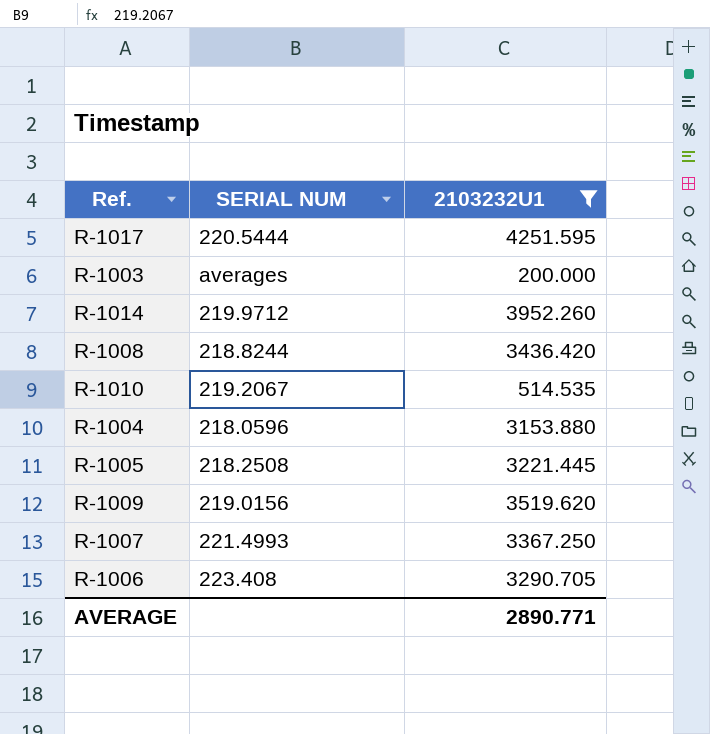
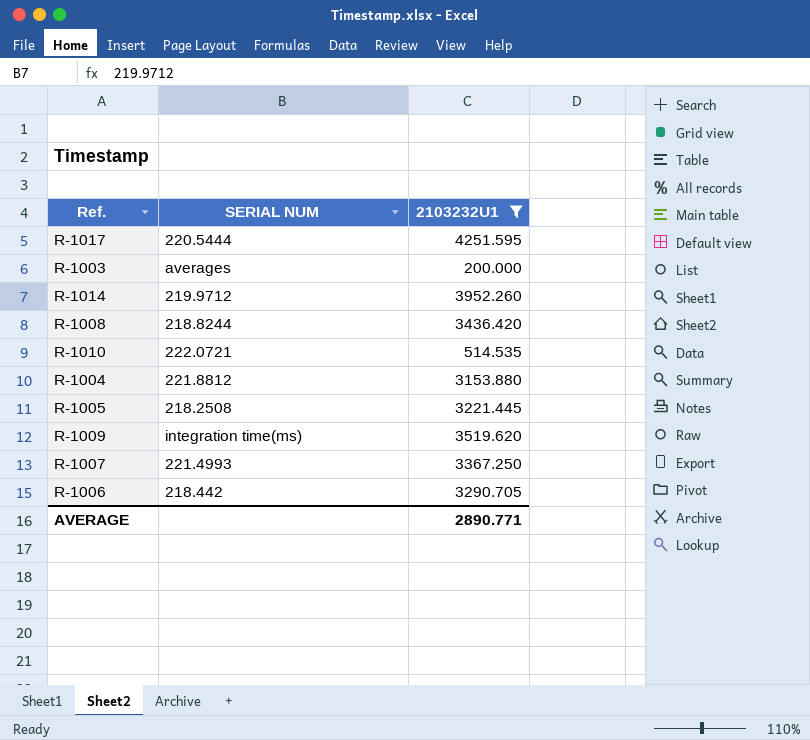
R-1010 | SERIAL NUM: 219.2067 -> 222.0721
R-1004 | SERIAL NUM: 218.0596 -> 221.8812
R-1009 | SERIAL NUM: 219.0156 -> integration time(ms)
R-1006 | SERIAL NUM: 223.408 -> 218.442

